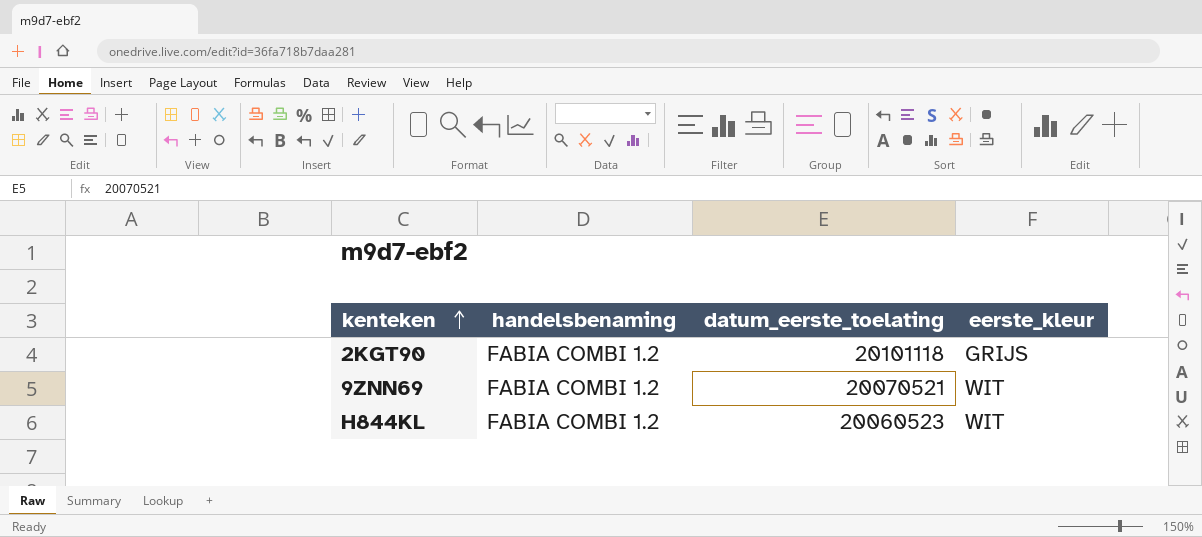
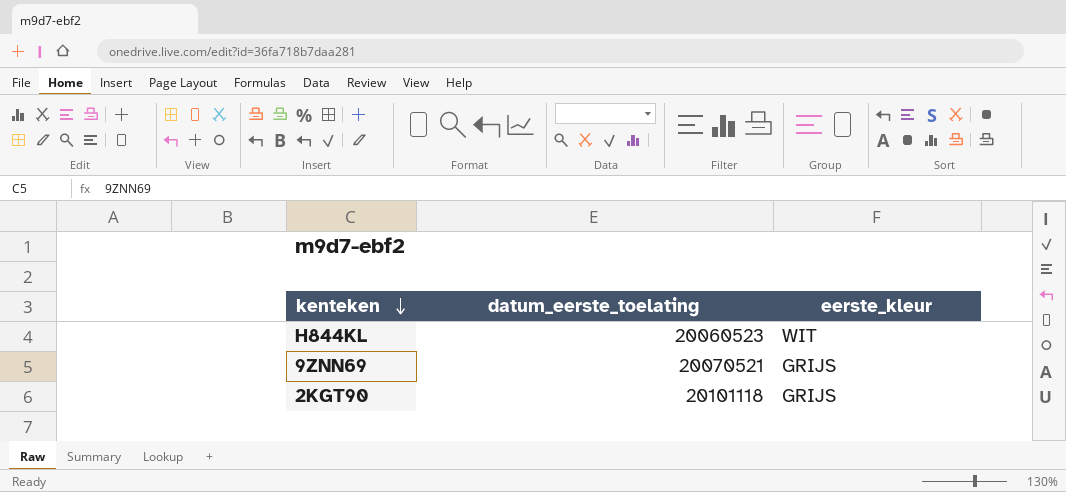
row order: kenteken ascending -> kenteken descending
column handelsbenaming | position: 2 -> none
9ZNN69 | eerste_kleur: WIT -> GRIJS

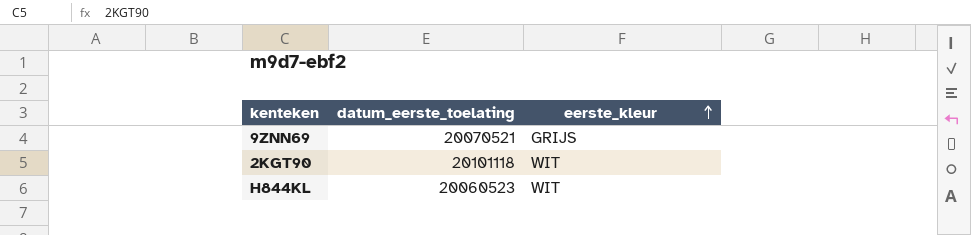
row order: kenteken descending -> eerste_kleur ascending
2KGT90 | eerste_kleur: GRIJS -> WIT

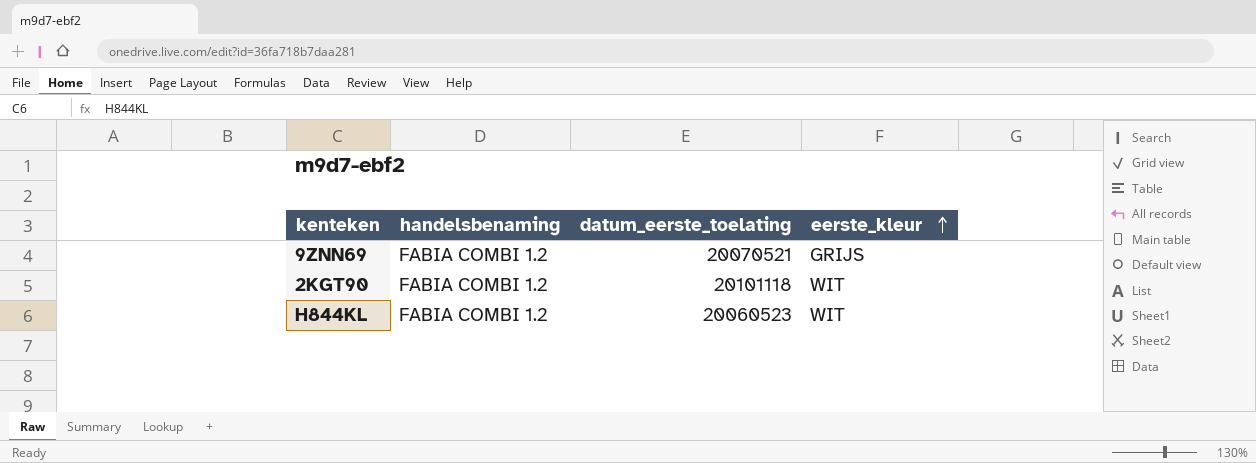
column handelsbenaming | position: none -> 2

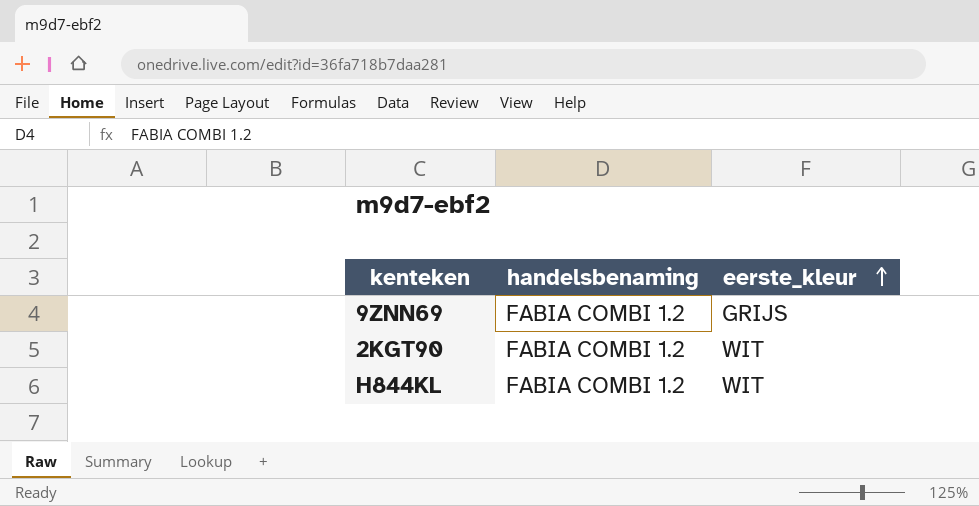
column datum_eerste_toelating | position: 3 -> none

